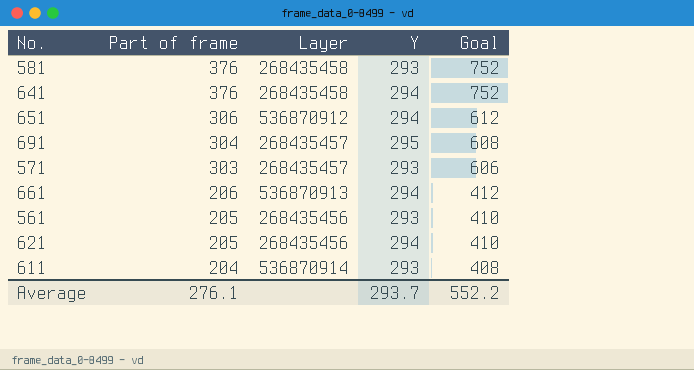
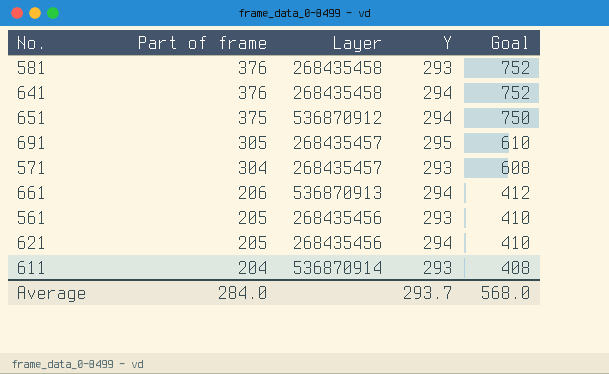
651 | Part of frame: 306 -> 375
651 | Goal: 612 -> 750
691 | Part of frame: 304 -> 305
691 | Goal: 608 -> 610
571 | Part of frame: 303 -> 304
571 | Goal: 606 -> 608
Average | Part of frame: 276.1 -> 284.0
Average | Goal: 552.2 -> 568.0

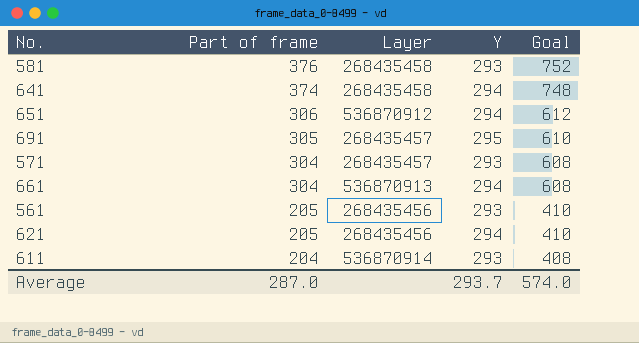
641 | Part of frame: 376 -> 374
641 | Goal: 752 -> 748
651 | Part of frame: 375 -> 306
651 | Goal: 750 -> 612
661 | Part of frame: 206 -> 304
661 | Goal: 412 -> 608
Average | Part of frame: 284.0 -> 287.0
Average | Goal: 568.0 -> 574.0

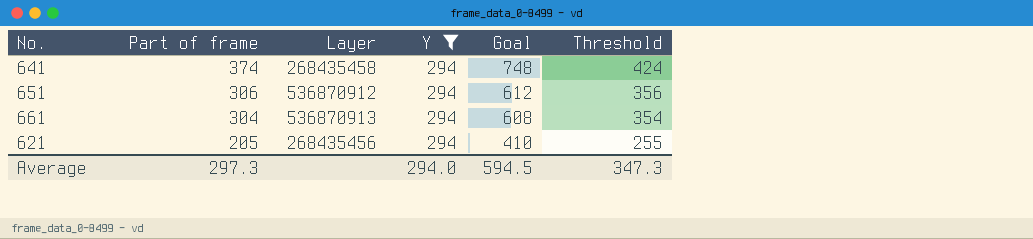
filter: none -> Y = 294
column Threshold | formula: none -> [Part of frame] + 50
Average | Part of frame: 287.0 -> 297.3
Average | Y: 293.7 -> 294.0
Average | Goal: 574.0 -> 594.5

